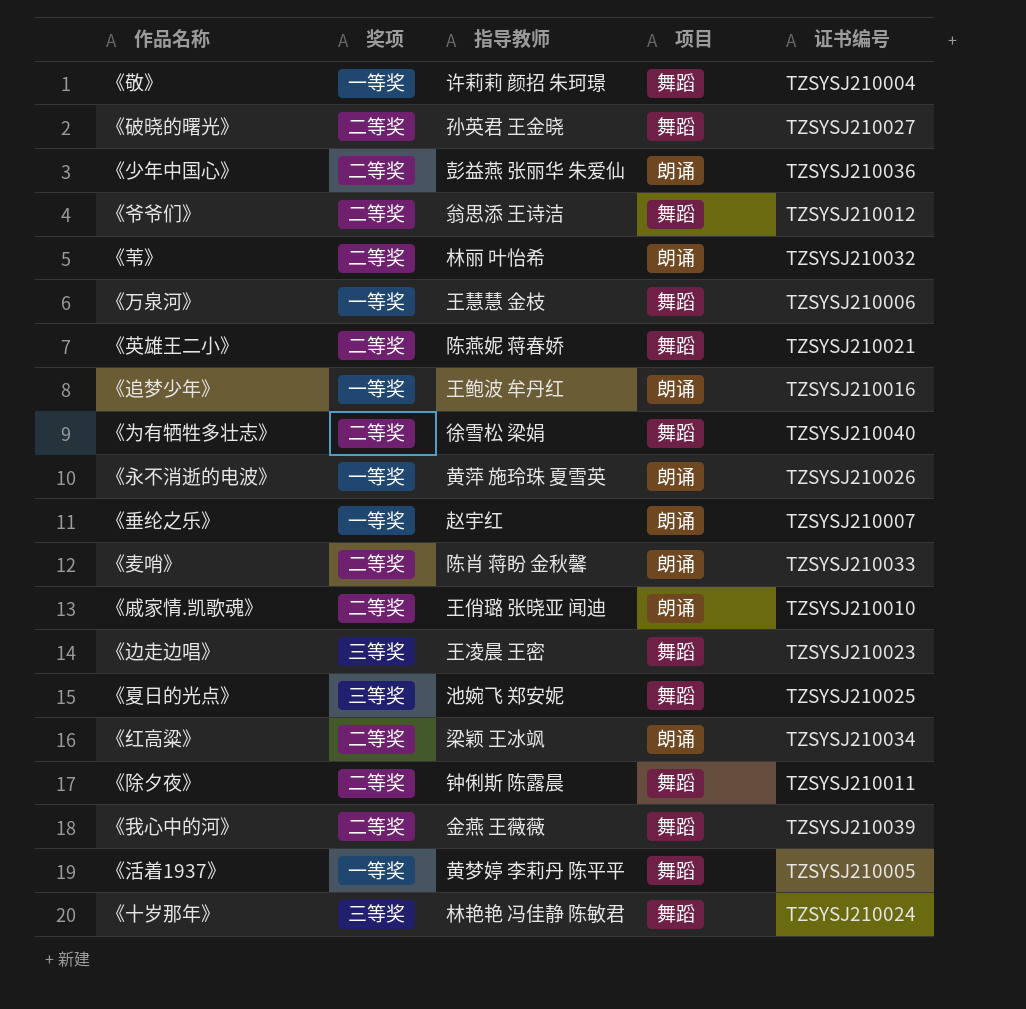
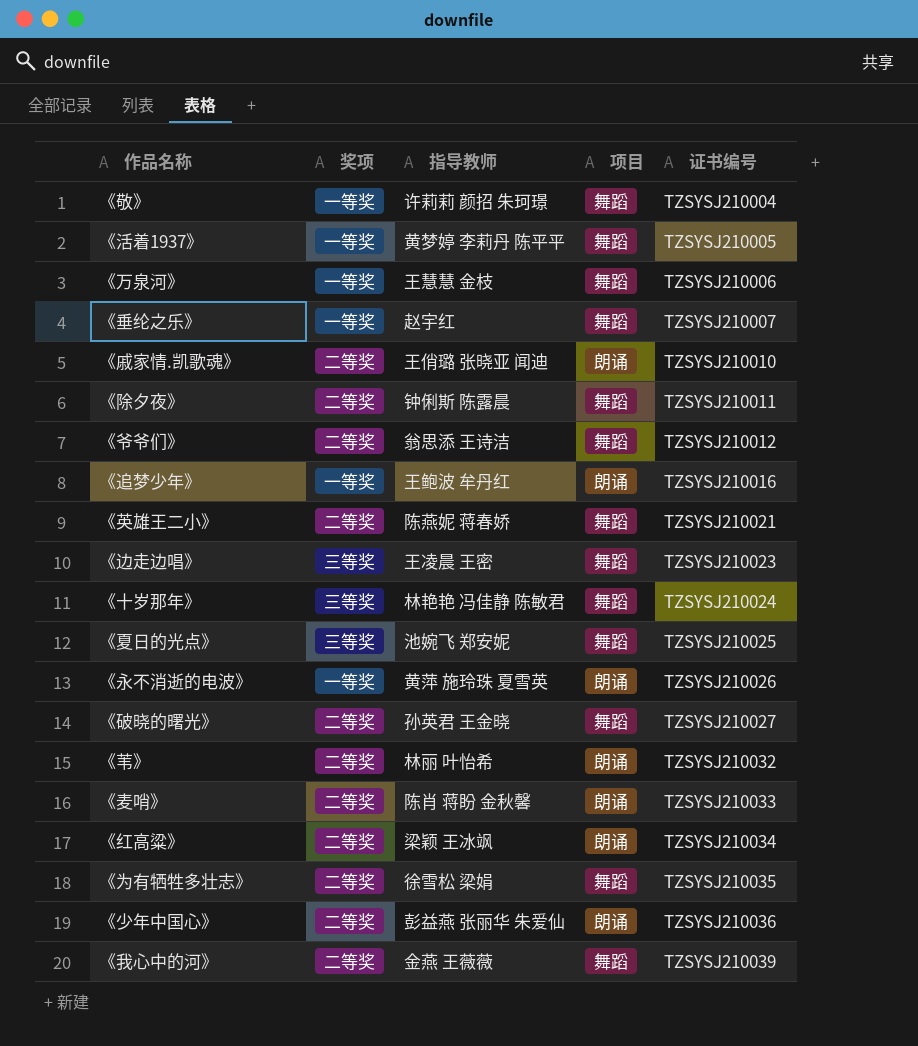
row order: none -> 证书编号 ascending
《垂纶之乐》 | 项目: 朗诵 -> 舞蹈
《为有牺牲多壮志》 | 证书编号: TZSYSJ210040 -> TZSYSJ210035

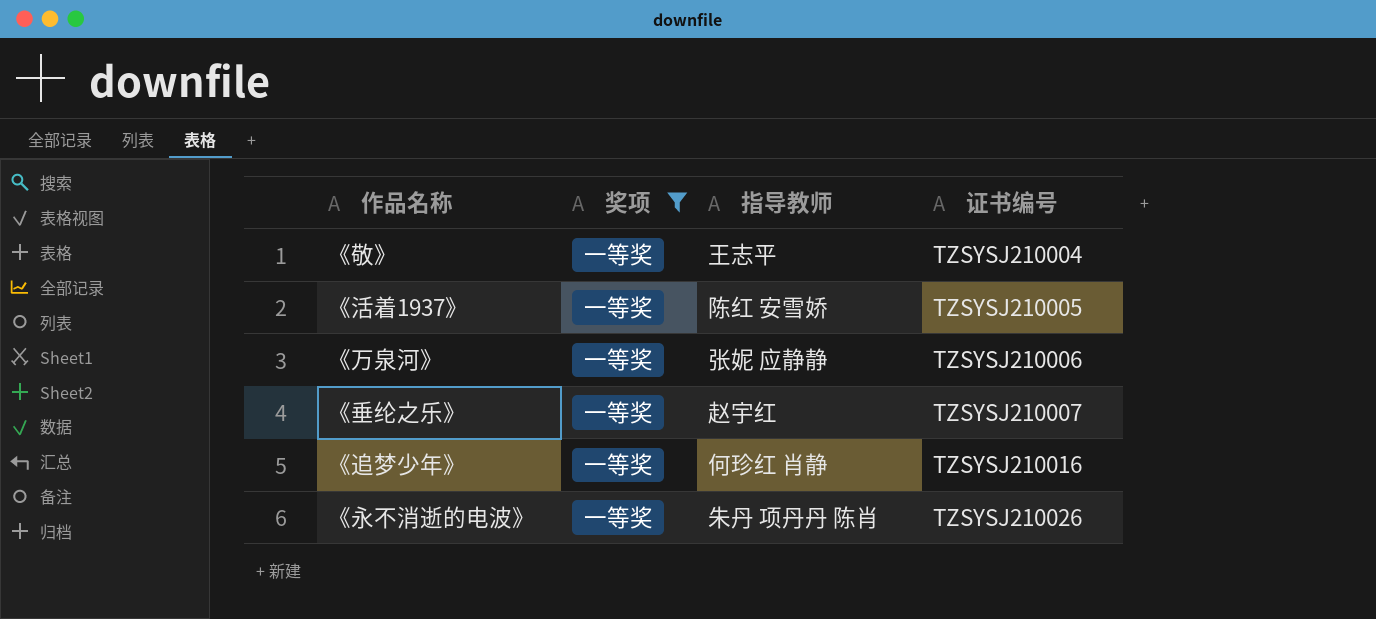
filter: none -> 奖项 = 一等奖
column 项目 | position: 4 -> none
《敬》 | 指导教师: 许莉莉 颜招 朱珂璟 -> 王志平
《活着1937》 | 指导教师: 黄梦婷 李莉丹 陈平平 -> 陈红 安雪娇
《万泉河》 | 指导教师: 王慧慧 金枝 -> 张妮 应静静
《追梦少年》 | 指导教师: 王鲍波 牟丹红 -> 何珍红 肖静
《永不消逝的电波》 | 指导教师: 黄萍 施玲珠 夏雪英 -> 朱丹 项丹丹 陈肖

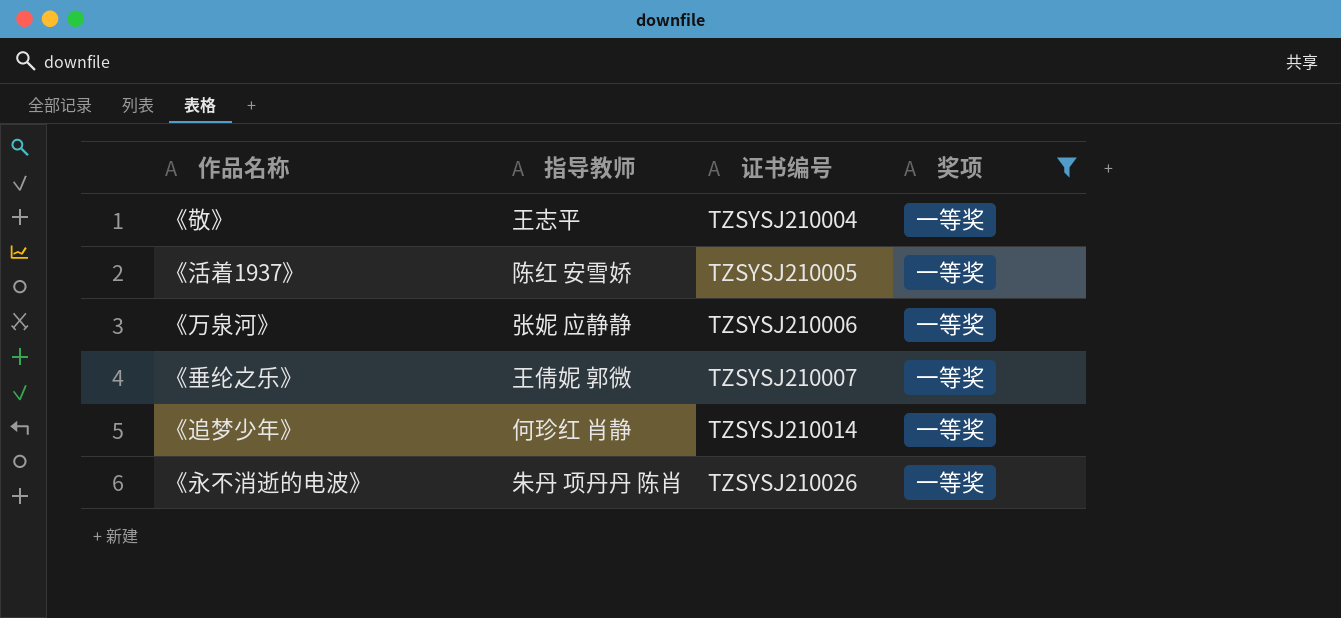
column 奖项 | position: 2 -> 4
《垂纶之乐》 | 指导教师: 赵宇红 -> 王倩妮 郭微
《追梦少年》 | 证书编号: TZSYSJ210016 -> TZSYSJ210014

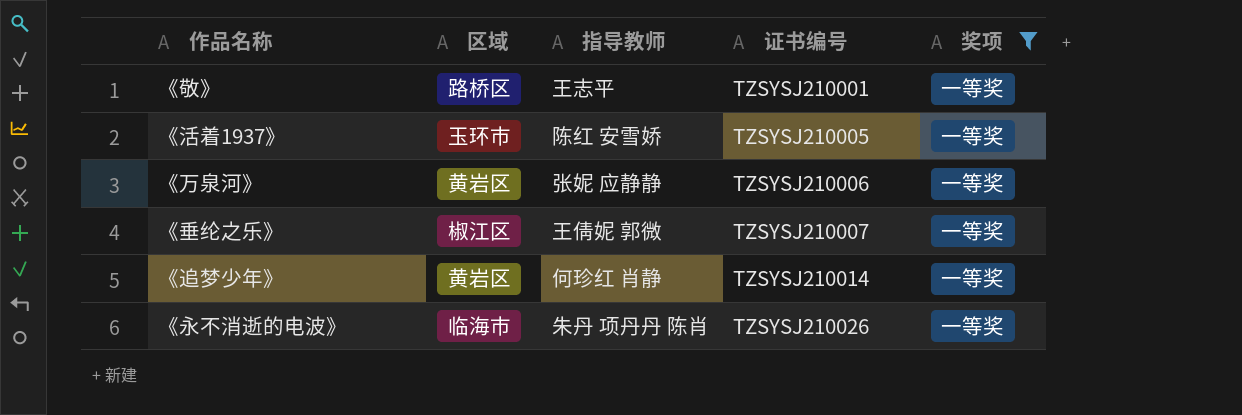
column 区域 | position: none -> 2
《敬》 | 证书编号: TZSYSJ210004 -> TZSYSJ210001

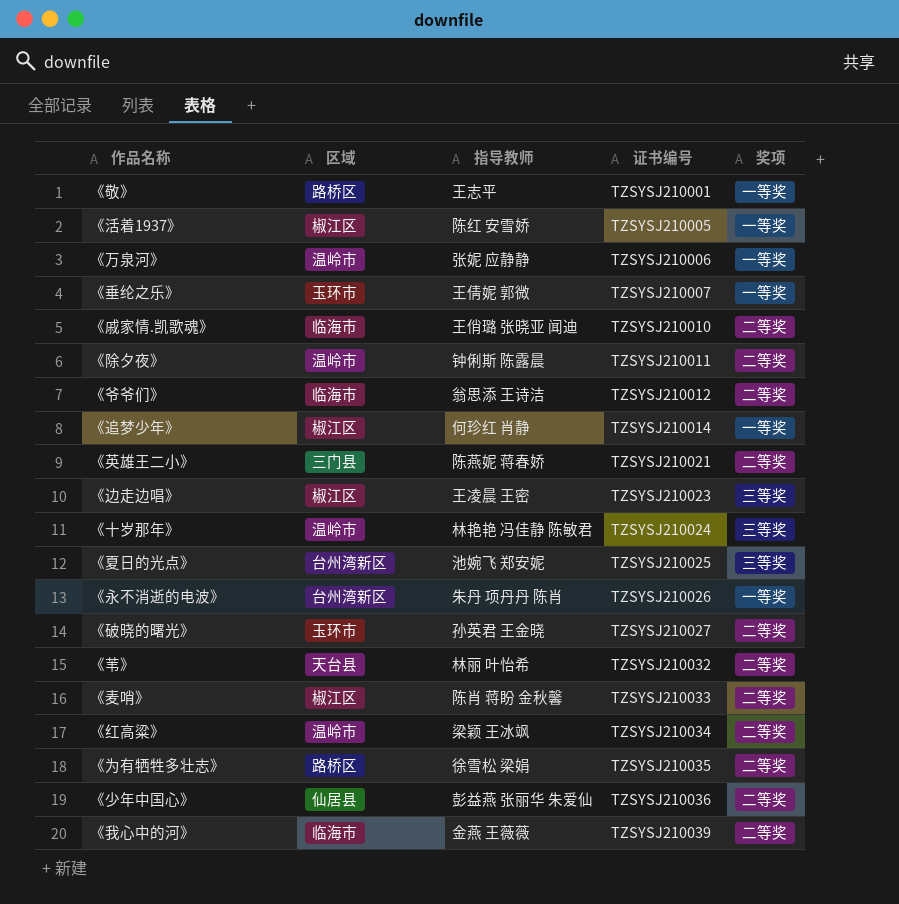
filter: 奖项 = 一等奖 -> none
《活着1937》 | 区域: 玉环市 -> 椒江区
《万泉河》 | 区域: 黄岩区 -> 温岭市
《垂纶之乐》 | 区域: 椒江区 -> 玉环市
《追梦少年》 | 区域: 黄岩区 -> 椒江区
《永不消逝的电波》 | 区域: 临海市 -> 台州湾新区

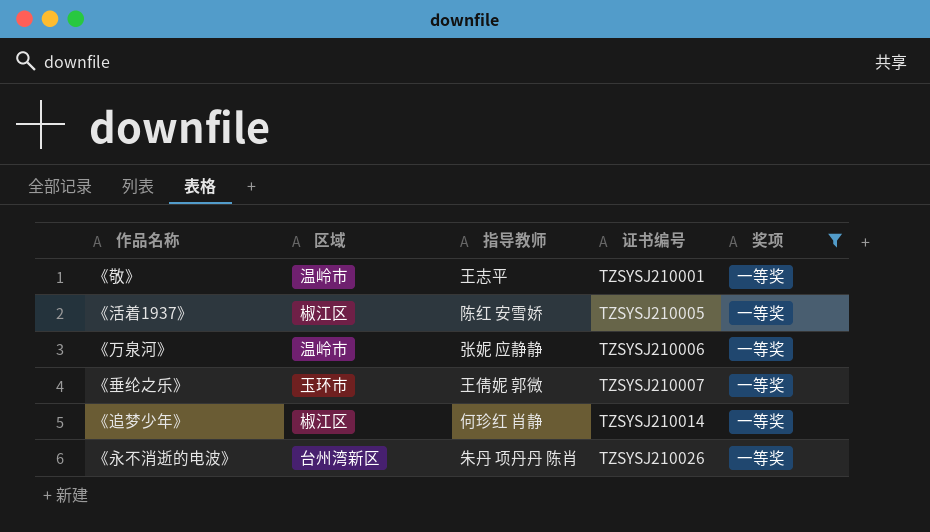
filter: none -> 奖项 = 一等奖
《敬》 | 区域: 路桥区 -> 温岭市

